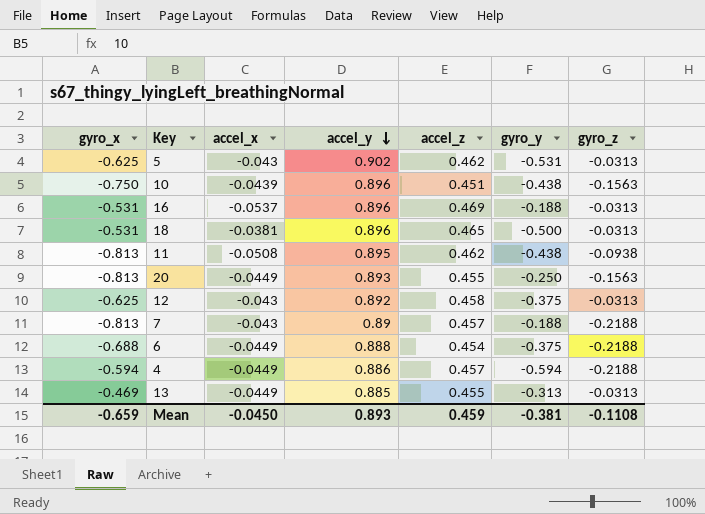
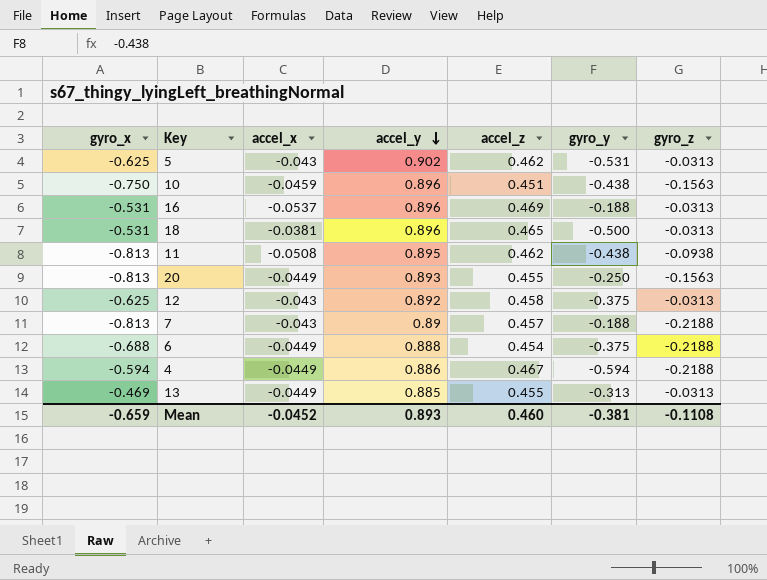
10 | accel_x: -0.0439 -> -0.0459
4 | accel_z: 0.457 -> 0.467
Mean | accel_x: -0.0450 -> -0.0452
Mean | accel_z: 0.459 -> 0.460

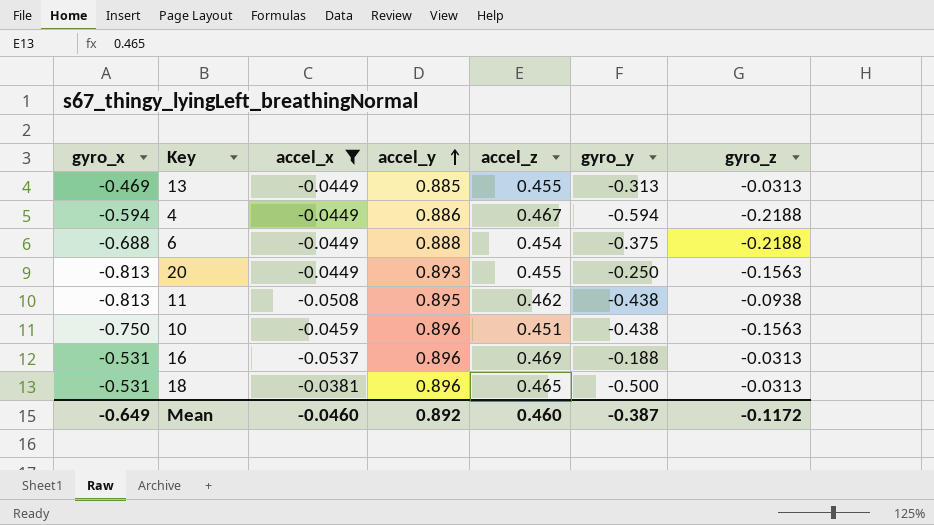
filter: none -> accel_x != -0.043
row order: accel_y descending -> accel_y ascending
Mean | gyro_x: -0.659 -> -0.649
Mean | accel_x: -0.0452 -> -0.0460
Mean | accel_y: 0.893 -> 0.892
Mean | gyro_y: -0.381 -> -0.387
Mean | gyro_z: -0.1108 -> -0.1172

